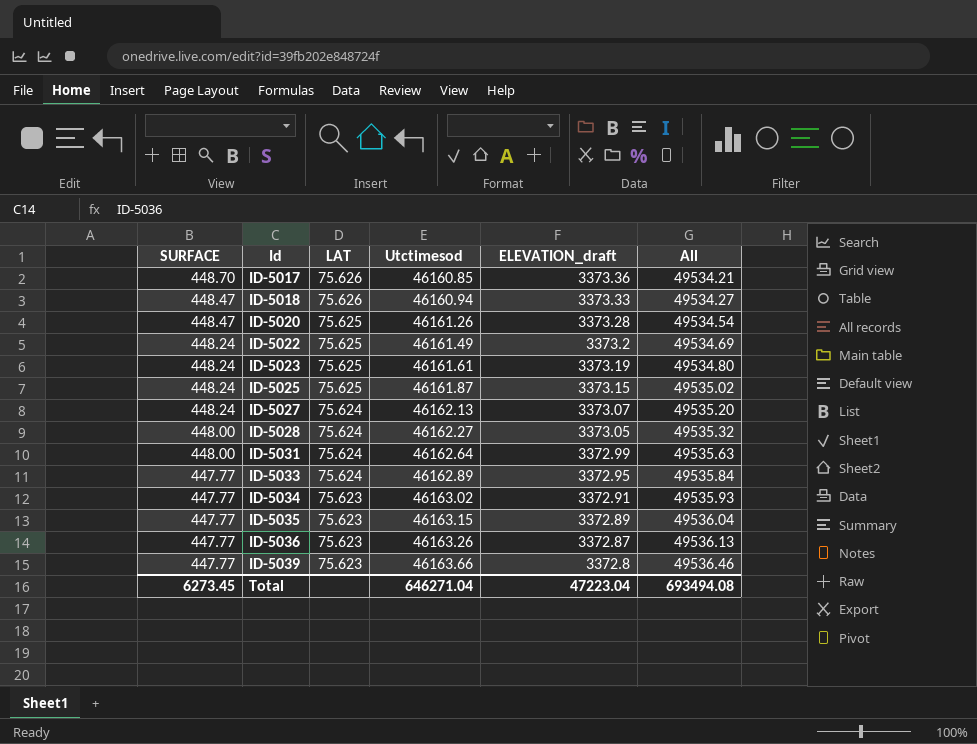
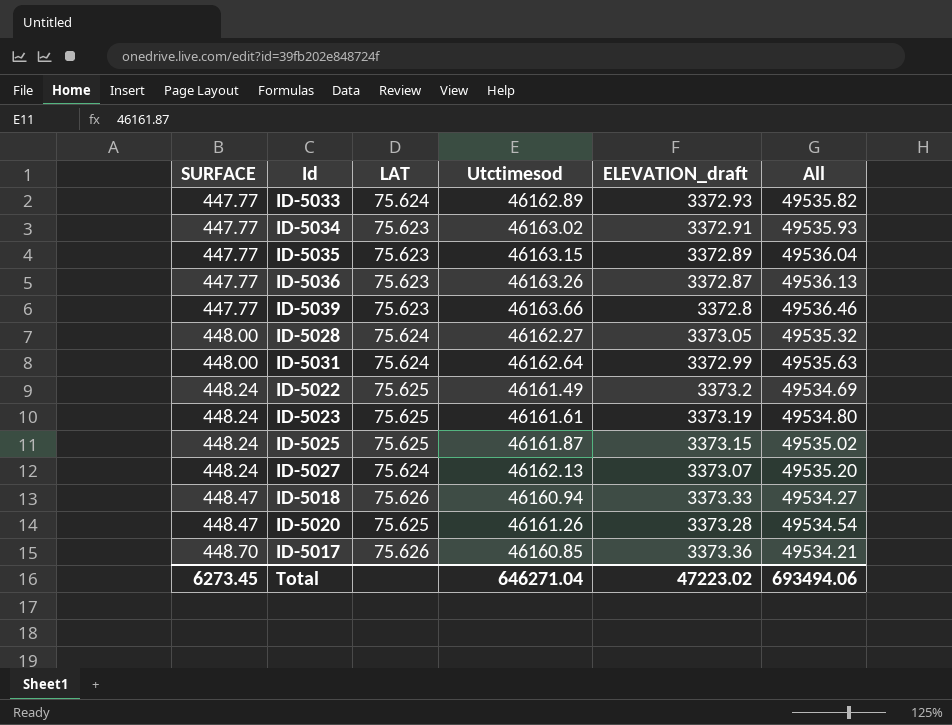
row order: SURFACE descending -> SURFACE ascending
ID-5033 | ELEVATION_draft: 3372.95 -> 3372.93
ID-5033 | All: 49535.84 -> 49535.82
Total | ELEVATION_draft: 47223.04 -> 47223.02
Total | All: 693494.08 -> 693494.06

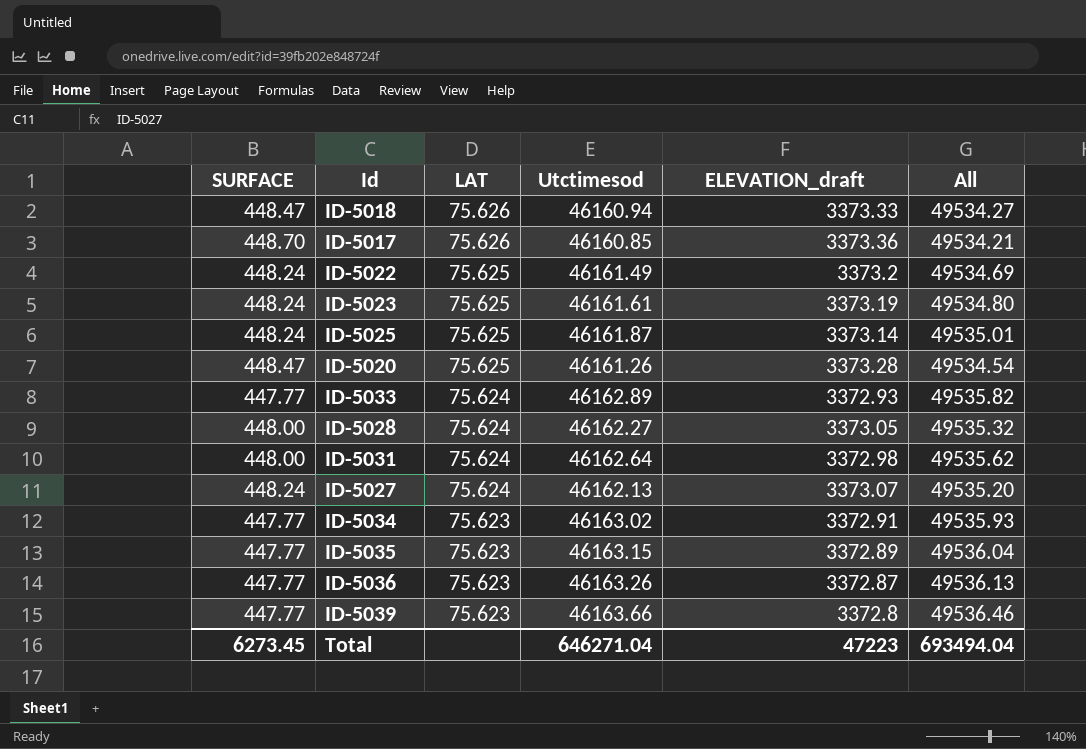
row order: SURFACE ascending -> LAT descending
ID-5025 | ELEVATION_draft: 3373.15 -> 3373.14
ID-5025 | All: 49535.02 -> 49535.01
ID-5031 | ELEVATION_draft: 3372.99 -> 3372.98
ID-5031 | All: 49535.63 -> 49535.62
Total | ELEVATION_draft: 47223.02 -> 47223
Total | All: 693494.06 -> 693494.04

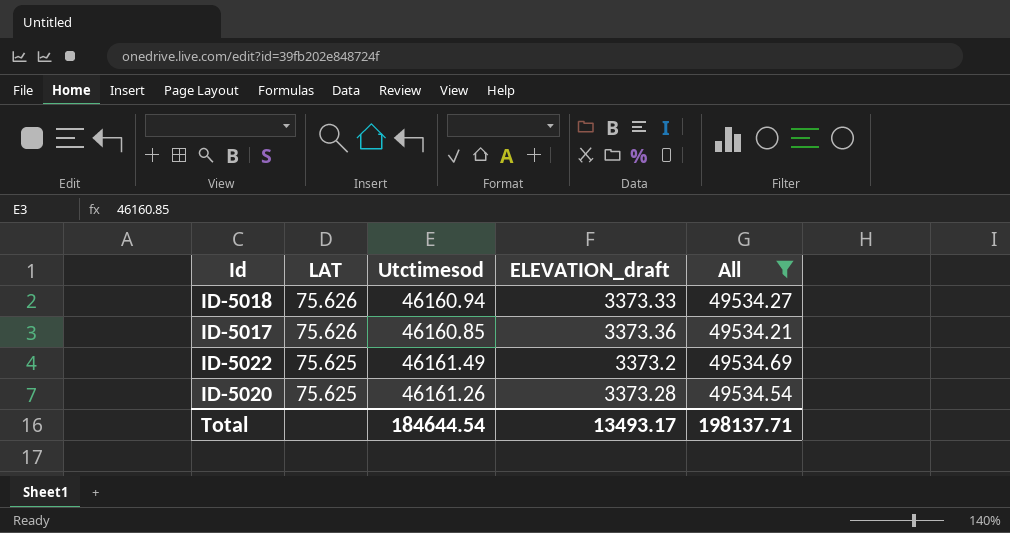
filter: none -> All <= 49534.69
column SURFACE | position: 1 -> none
Total | Utctimesod: 646271.04 -> 184644.54
Total | ELEVATION_draft: 47223 -> 13493.17
Total | All: 693494.04 -> 198137.71

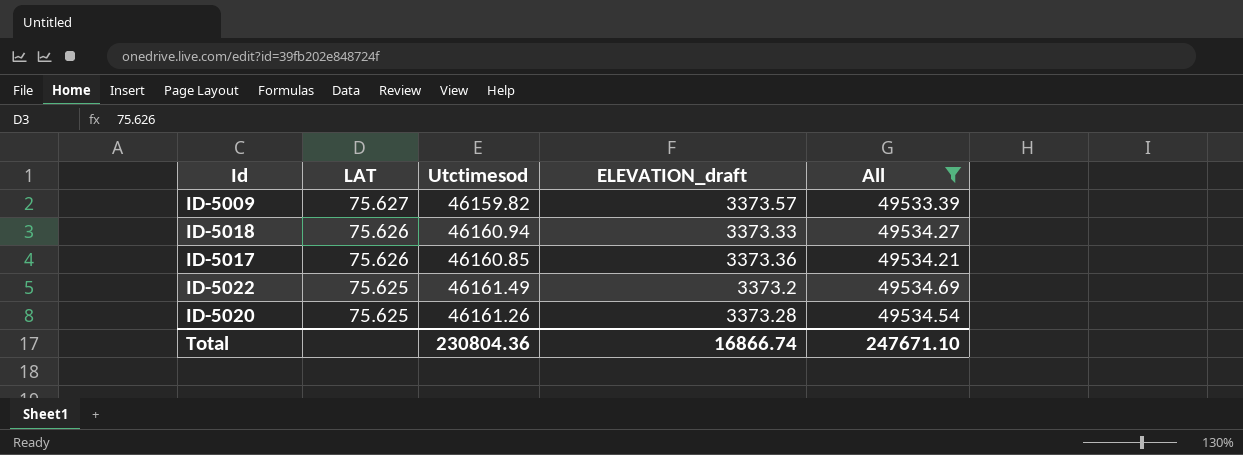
row ID-5009: none -> 75.627 | 46159.82 | 3373.57 | 49533.39
Total | Utctimesod: 184644.54 -> 230804.36
Total | ELEVATION_draft: 13493.17 -> 16866.74
Total | All: 198137.71 -> 247671.10

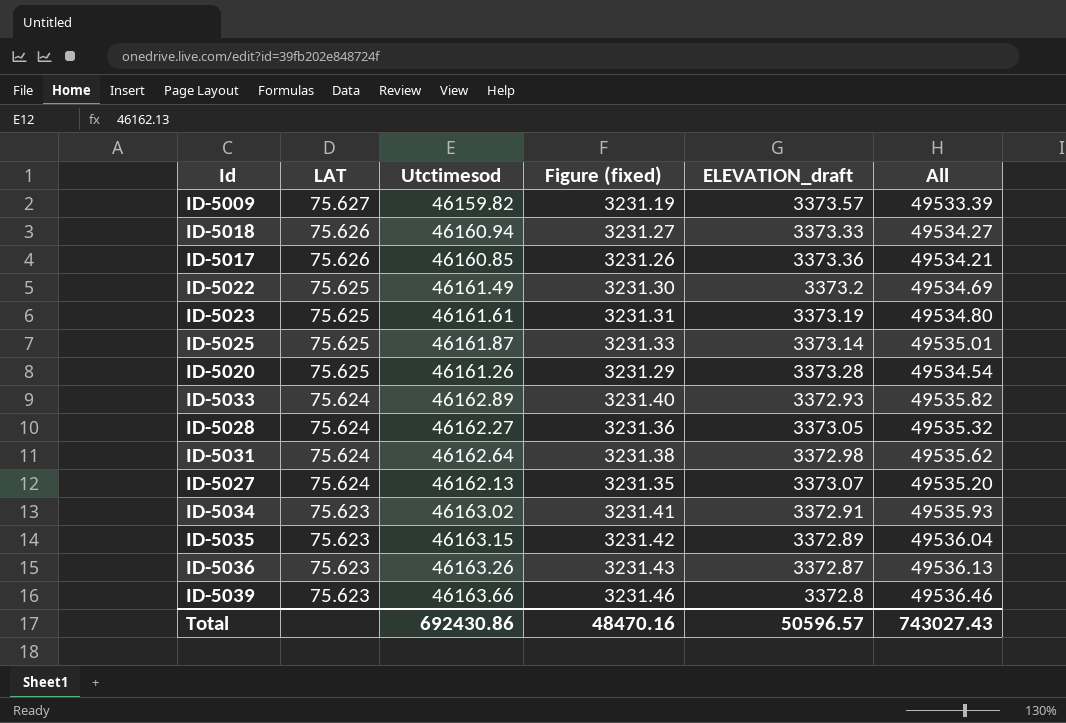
filter: All <= 49534.69 -> none
column Figure (fixed) | formula: none -> [Utctimesod] * 0.07
Total | Utctimesod: 230804.36 -> 692430.86
Total | ELEVATION_draft: 16866.74 -> 50596.57
Total | All: 247671.10 -> 743027.43

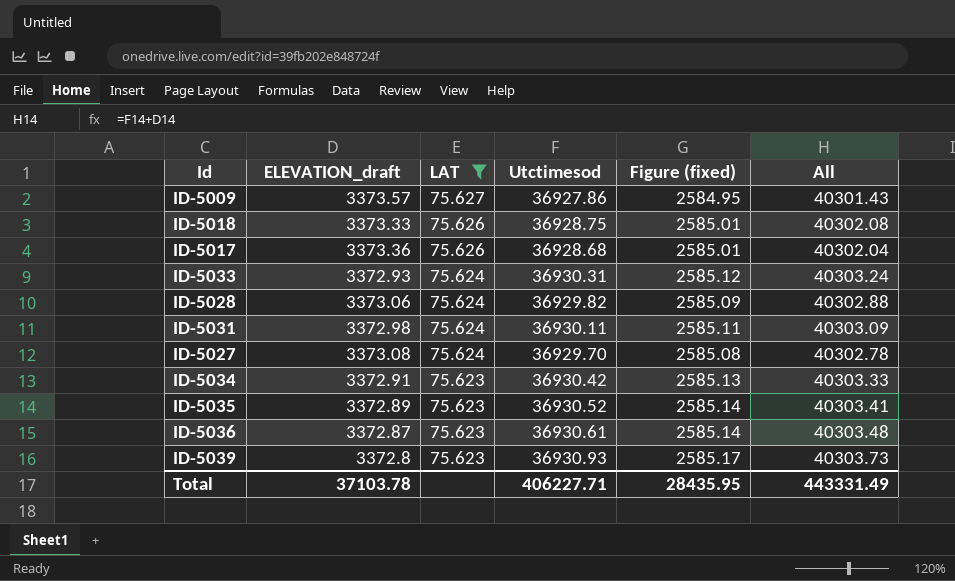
filter: none -> LAT != 75.625
column ELEVATION_draft | position: 5 -> 2
ID-5009 | Utctimesod: 46159.82 -> 36927.86
ID-5009 | Figure (fixed): 3231.19 -> 2584.95
ID-5009 | All: 49533.39 -> 40301.43
ID-5018 | Utctimesod: 46160.94 -> 36928.75
ID-5018 | Figure (fixed): 3231.27 -> 2585.01
ID-5018 | All: 49534.27 -> 40302.08
ID-5017 | Utctimesod: 46160.85 -> 36928.68
ID-5017 | Figure (fixed): 3231.26 -> 2585.01
ID-5017 | All: 49534.21 -> 40302.04
ID-5033 | Utctimesod: 46162.89 -> 36930.31
ID-5033 | Figure (fixed): 3231.40 -> 2585.12
ID-5033 | All: 49535.82 -> 40303.24
ID-5028 | ELEVATION_draft: 3373.05 -> 3373.06
ID-5028 | Utctimesod: 46162.27 -> 36929.82
ID-5028 | Figure (fixed): 3231.36 -> 2585.09
ID-5028 | All: 49535.32 -> 40302.88
ID-5031 | Utctimesod: 46162.64 -> 36930.11
ID-5031 | Figure (fixed): 3231.38 -> 2585.11
ID-5031 | All: 49535.62 -> 40303.09
ID-5027 | ELEVATION_draft: 3373.07 -> 3373.08
ID-5027 | Utctimesod: 46162.13 -> 36929.70
ID-5027 | Figure (fixed): 3231.35 -> 2585.08
ID-5027 | All: 49535.20 -> 40302.78
ID-5034 | Utctimesod: 46163.02 -> 36930.42
ID-5034 | Figure (fixed): 3231.41 -> 2585.13
ID-5034 | All: 49535.93 -> 40303.33
ID-5035 | Utctimesod: 46163.15 -> 36930.52
ID-5035 | Figure (fixed): 3231.42 -> 2585.14
ID-5035 | All: 49536.04 -> 40303.41
ID-5036 | Utctimesod: 46163.26 -> 36930.61
ID-5036 | Figure (fixed): 3231.43 -> 2585.14
ID-5036 | All: 49536.13 -> 40303.48
ID-5039 | Utctimesod: 46163.66 -> 36930.93
ID-5039 | Figure (fixed): 3231.46 -> 2585.17
ID-5039 | All: 49536.46 -> 40303.73
Total | ELEVATION_draft: 50596.57 -> 37103.78
Total | Utctimesod: 692430.86 -> 406227.71
Total | Figure (fixed): 48470.16 -> 28435.95
Total | All: 743027.43 -> 443331.49

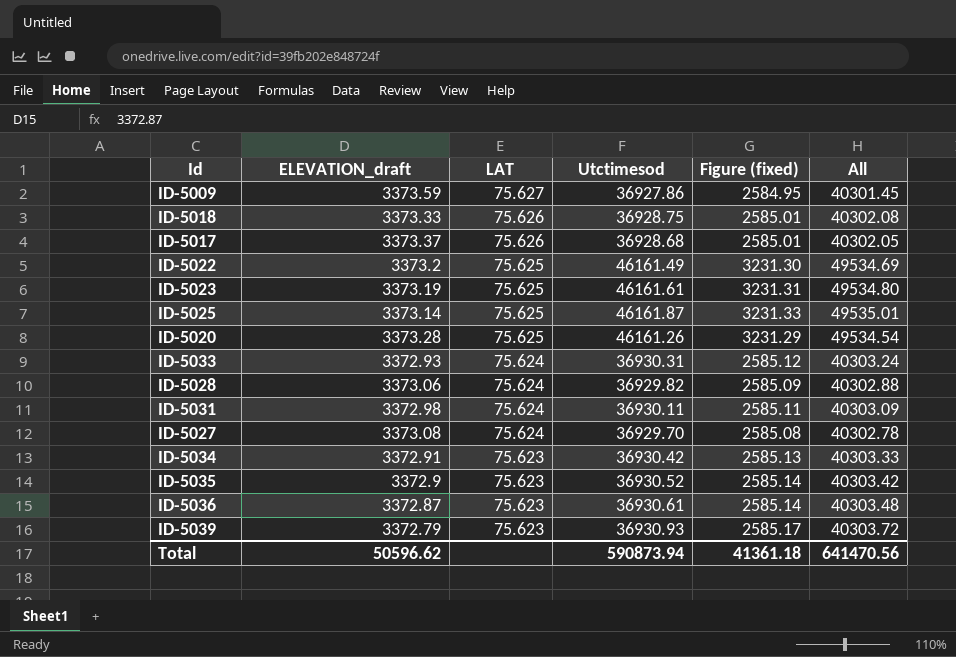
filter: LAT != 75.625 -> none
ID-5009 | ELEVATION_draft: 3373.57 -> 3373.59
ID-5009 | All: 40301.43 -> 40301.45
ID-5017 | ELEVATION_draft: 3373.36 -> 3373.37
ID-5017 | All: 40302.04 -> 40302.05
ID-5035 | ELEVATION_draft: 3372.89 -> 3372.9
ID-5035 | All: 40303.41 -> 40303.42
ID-5039 | ELEVATION_draft: 3372.8 -> 3372.79
ID-5039 | All: 40303.73 -> 40303.72
Total | ELEVATION_draft: 37103.78 -> 50596.62
Total | Utctimesod: 406227.71 -> 590873.94
Total | Figure (fixed): 28435.95 -> 41361.18
Total | All: 443331.49 -> 641470.56

